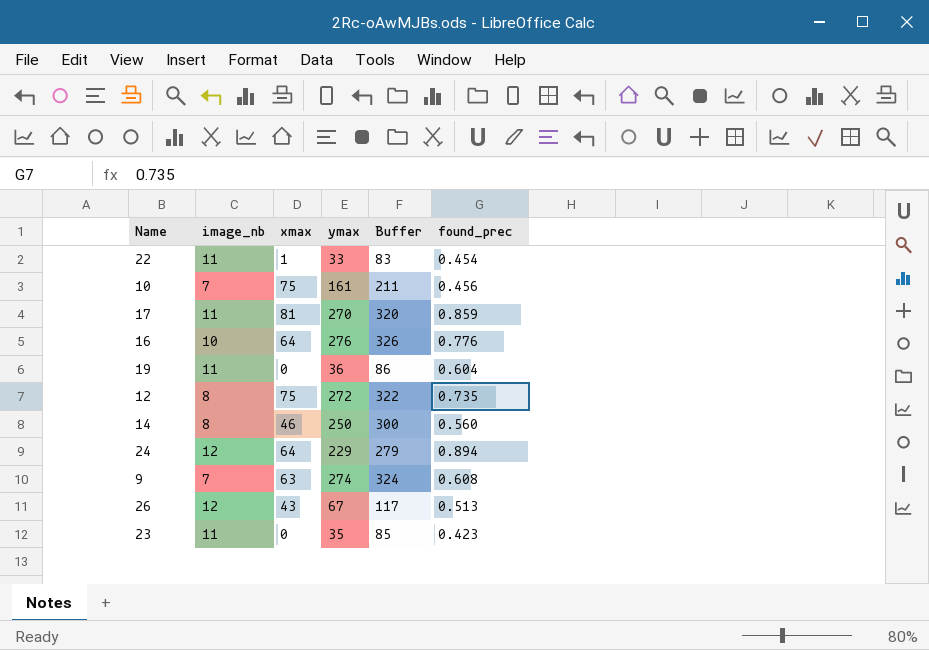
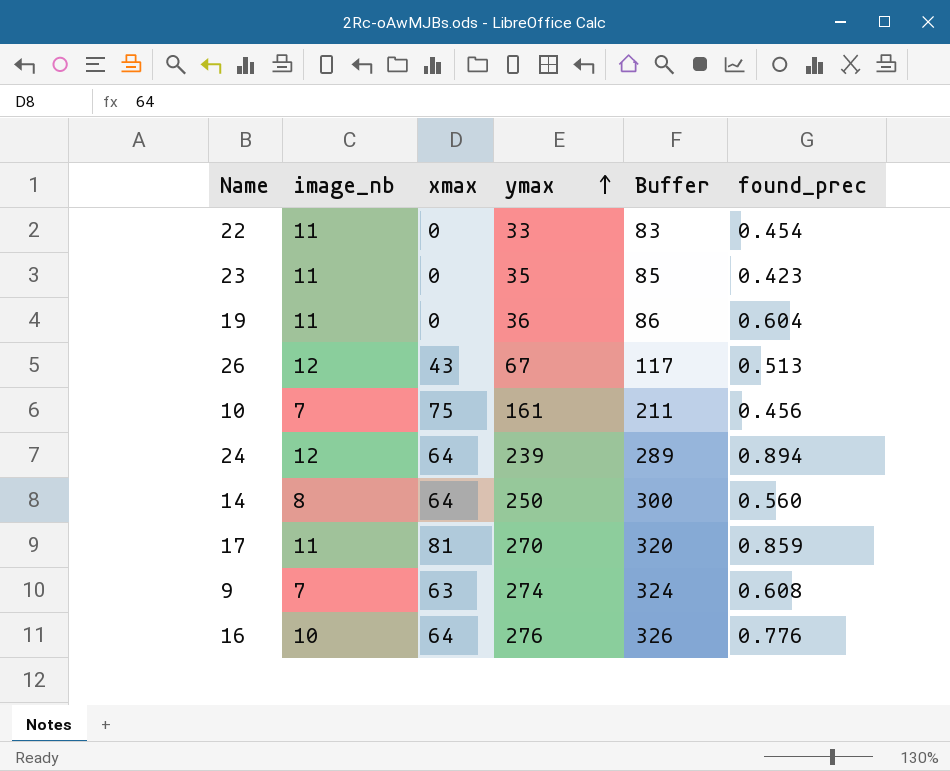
row order: none -> ymax ascending
row 12: 8 | 75 | 272 | 322 | 0.735 -> none
22 | xmax: 1 -> 0
24 | ymax: 229 -> 239
24 | Buffer: 279 -> 289
14 | xmax: 46 -> 64

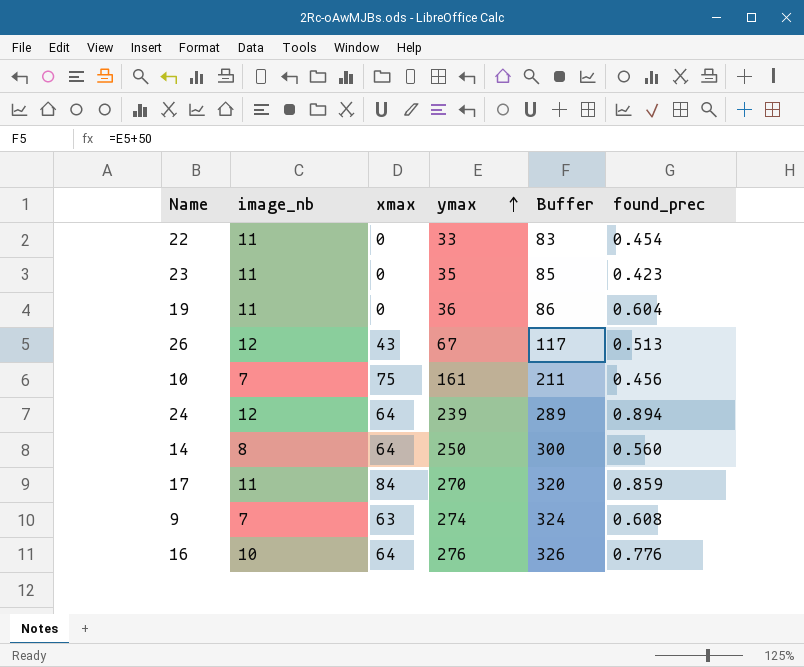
17 | xmax: 81 -> 84

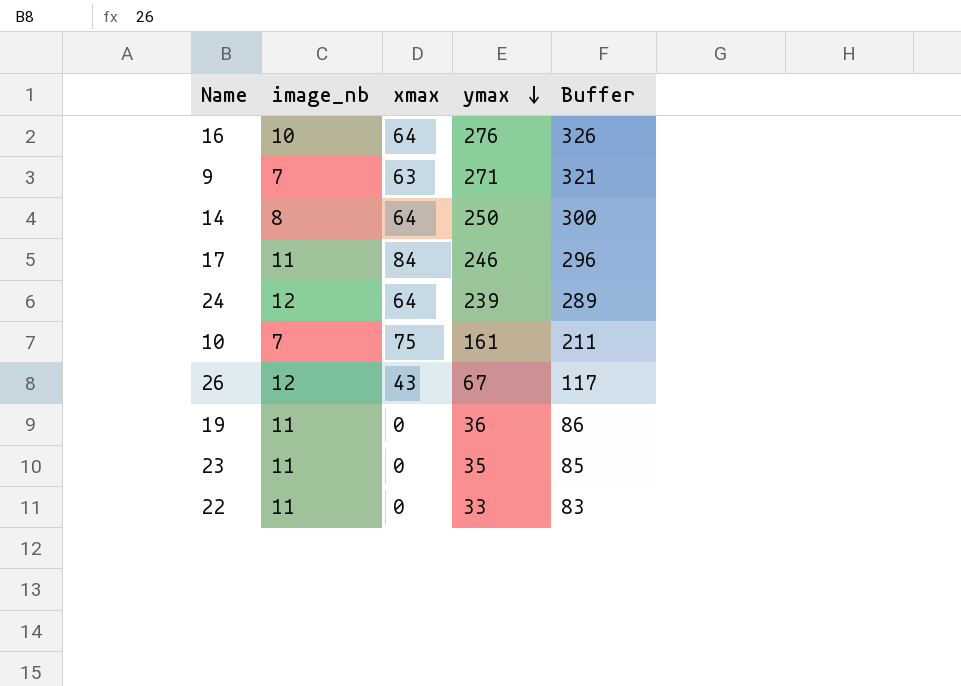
row order: ymax ascending -> ymax descending
column found_prec | position: 6 -> none
9 | ymax: 274 -> 271
9 | Buffer: 324 -> 321
17 | ymax: 270 -> 246
17 | Buffer: 320 -> 296

